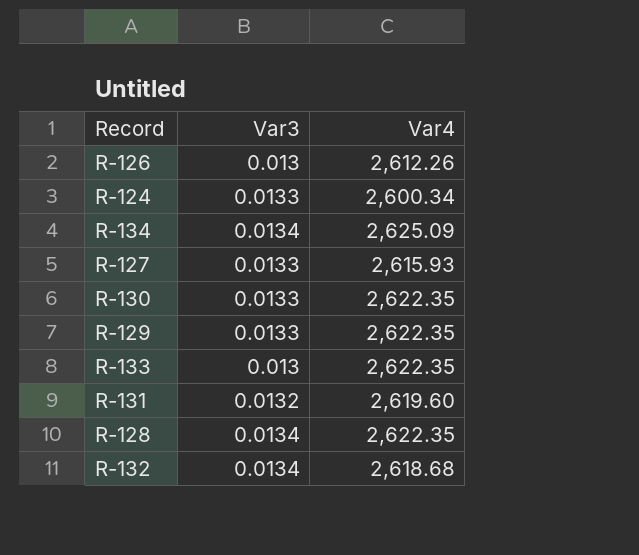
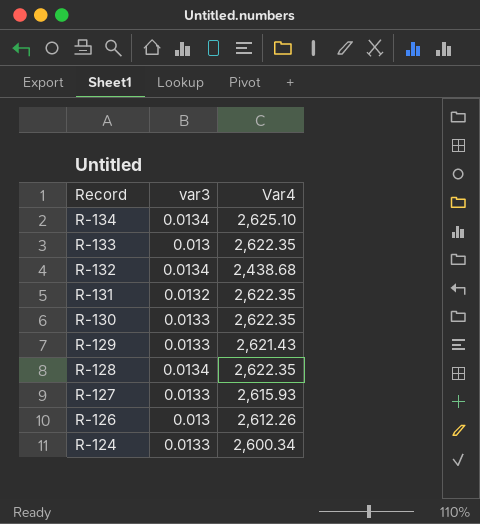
row order: none -> Record descending
column name: Var3 -> var3
R-134 | Var4: 2,625.09 -> 2,625.10
R-132 | Var4: 2,618.68 -> 2,438.68
R-131 | Var4: 2,619.60 -> 2,622.35
R-129 | Var4: 2,622.35 -> 2,621.43

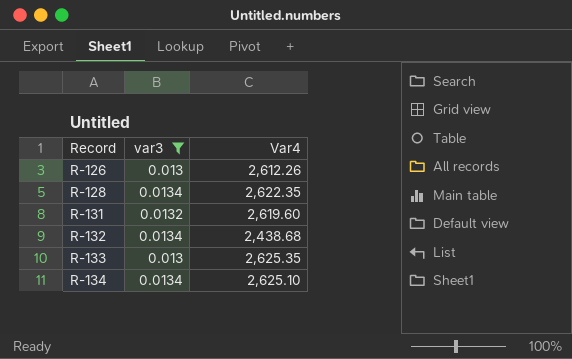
filter: none -> var3 != 0.0133
row order: Record descending -> Record ascending
R-131 | Var4: 2,622.35 -> 2,619.60
R-133 | Var4: 2,622.35 -> 2,625.35

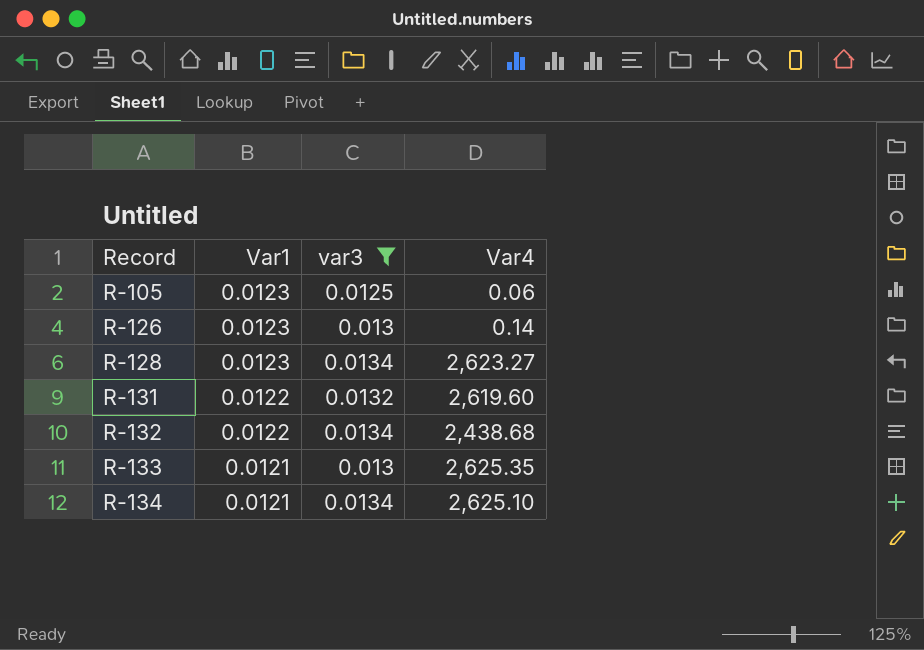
column Var1 | position: none -> 2
row R-105: none -> 0.0123 | 0.0125 | 0.06
R-126 | Var4: 2,612.26 -> 0.14
R-128 | Var4: 2,622.35 -> 2,623.27

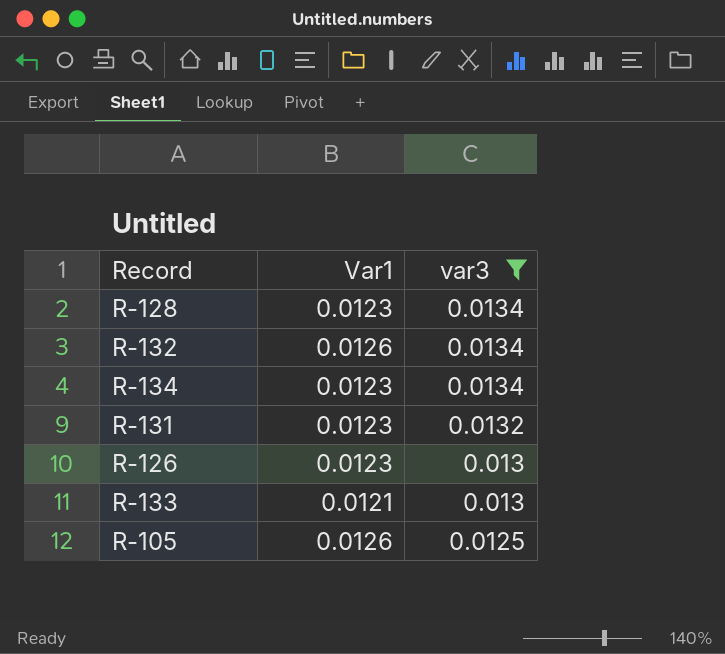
row order: Record ascending -> var3 descending
column Var4 | position: 4 -> none
R-132 | Var1: 0.0122 -> 0.0126
R-134 | Var1: 0.0121 -> 0.0123
R-131 | Var1: 0.0122 -> 0.0123
R-105 | Var1: 0.0123 -> 0.0126

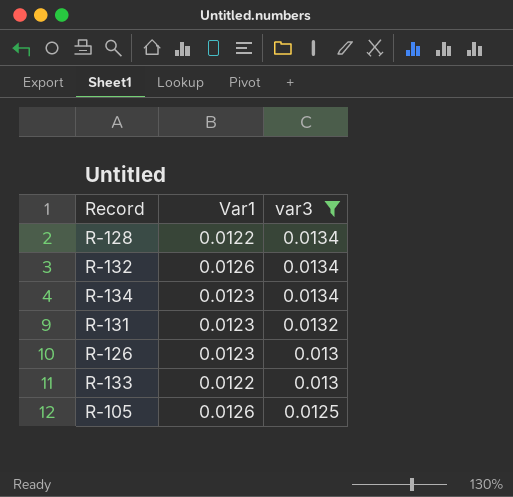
R-128 | Var1: 0.0123 -> 0.0122
R-133 | Var1: 0.0121 -> 0.0122

